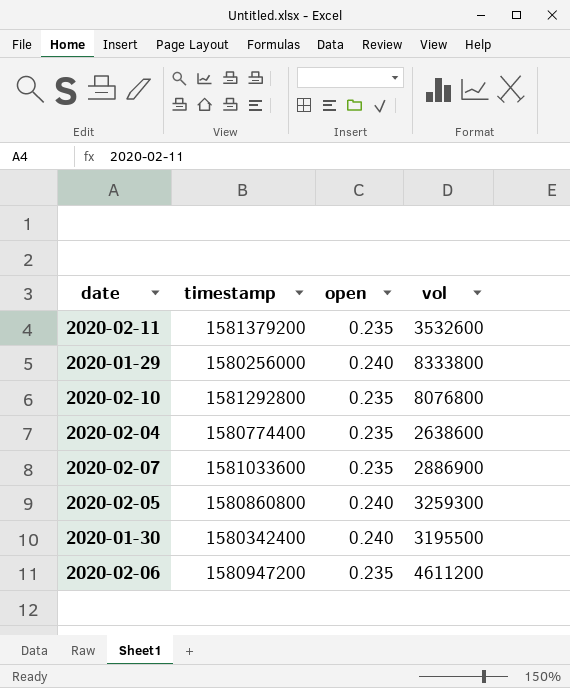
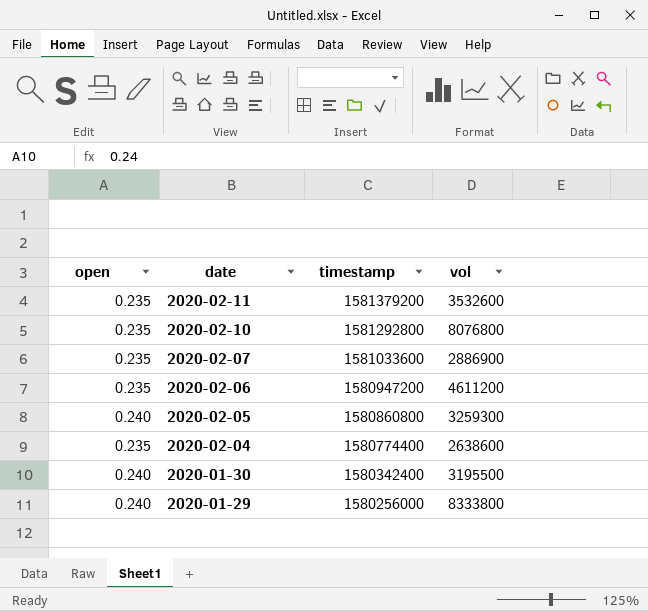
row order: none -> date descending
column open | position: 3 -> 1

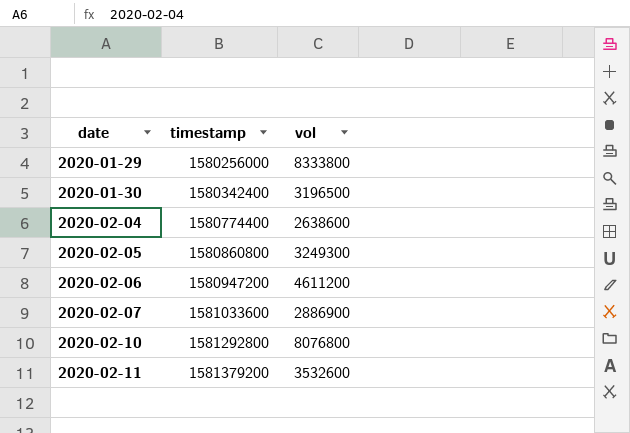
row order: date descending -> date ascending
column open | position: 1 -> none
2020-01-30 | vol: 3195500 -> 3196500
2020-02-05 | vol: 3259300 -> 3249300

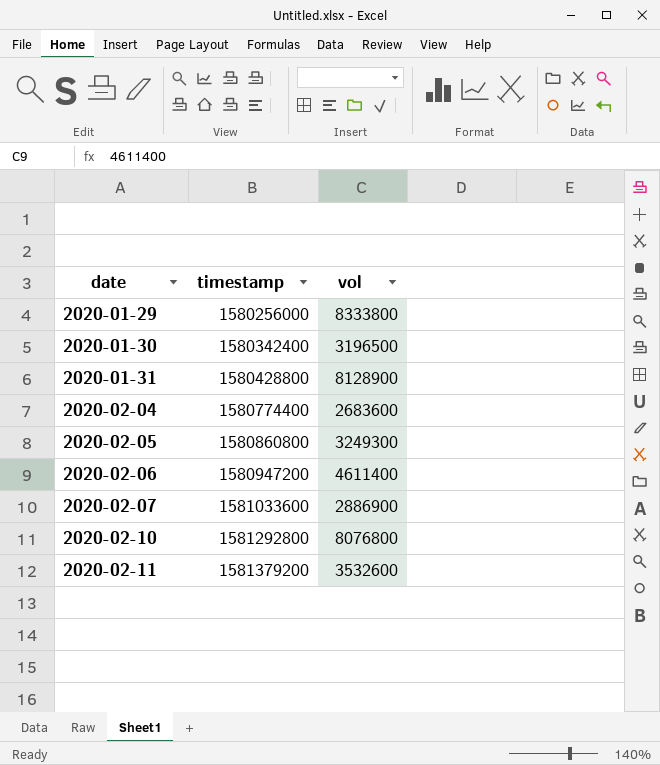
row 2020-01-31: none -> 1580428800 | 8128900
2020-02-04 | vol: 2638600 -> 2683600
2020-02-06 | vol: 4611200 -> 4611400

